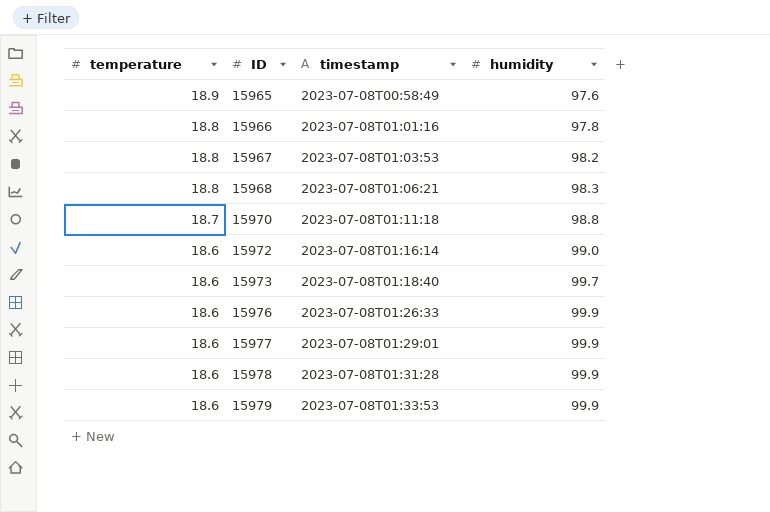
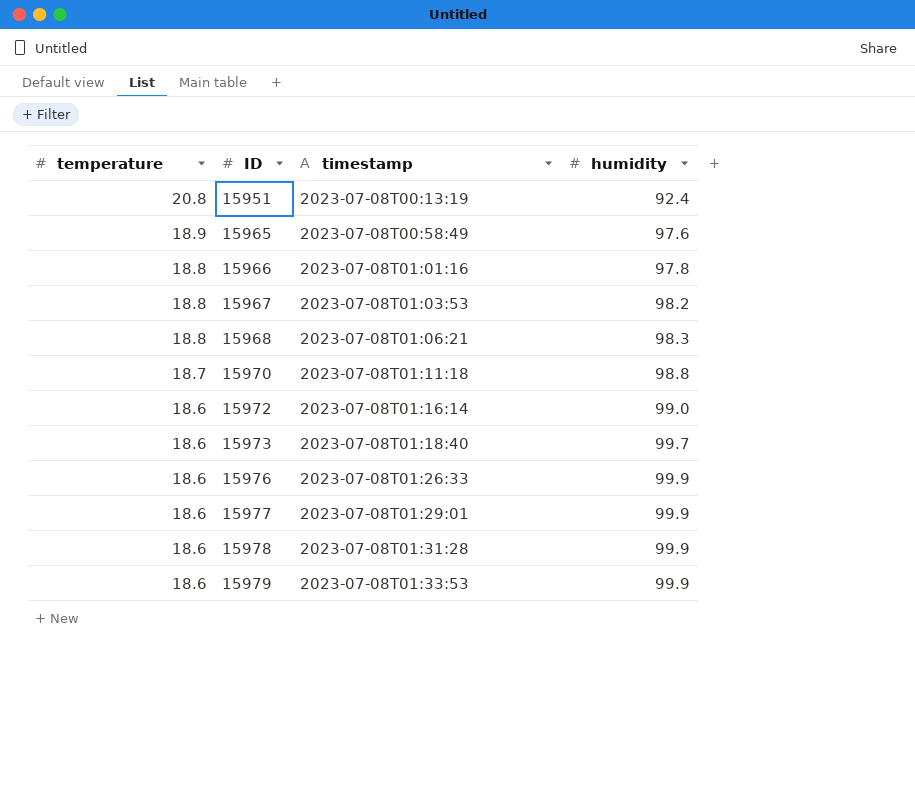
row 15951: none -> 20.8 | 2023-07-08T00:13:19 | 92.4

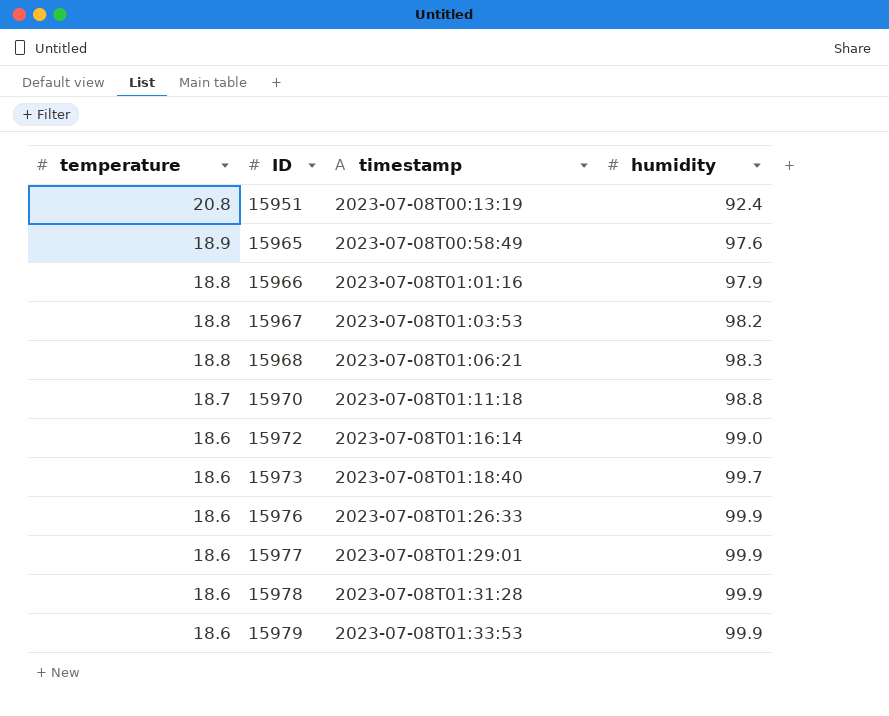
15966 | humidity: 97.8 -> 97.9

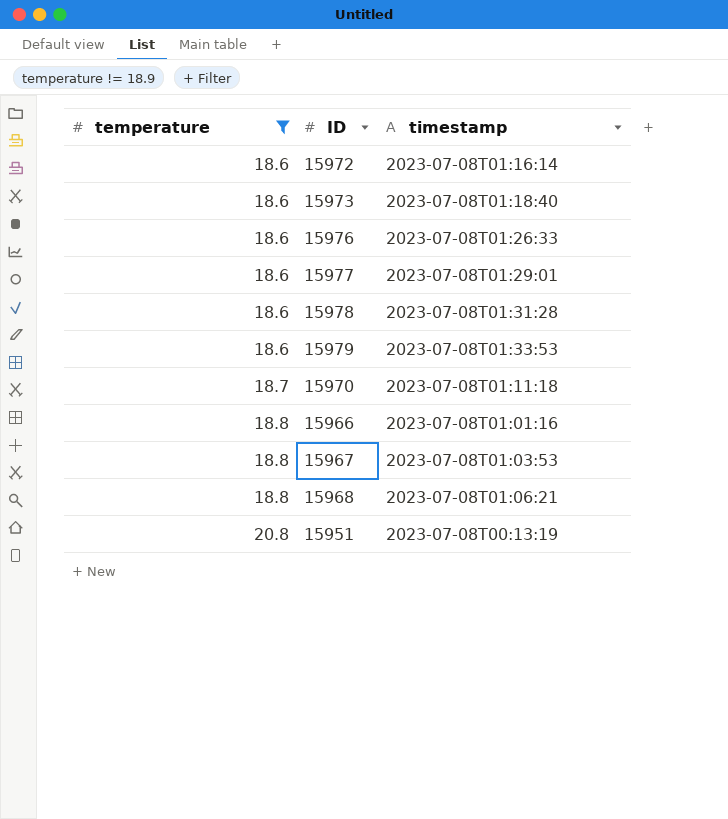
filter: none -> temperature != 18.9
row order: temperature descending -> temperature ascending
column humidity | position: 4 -> none

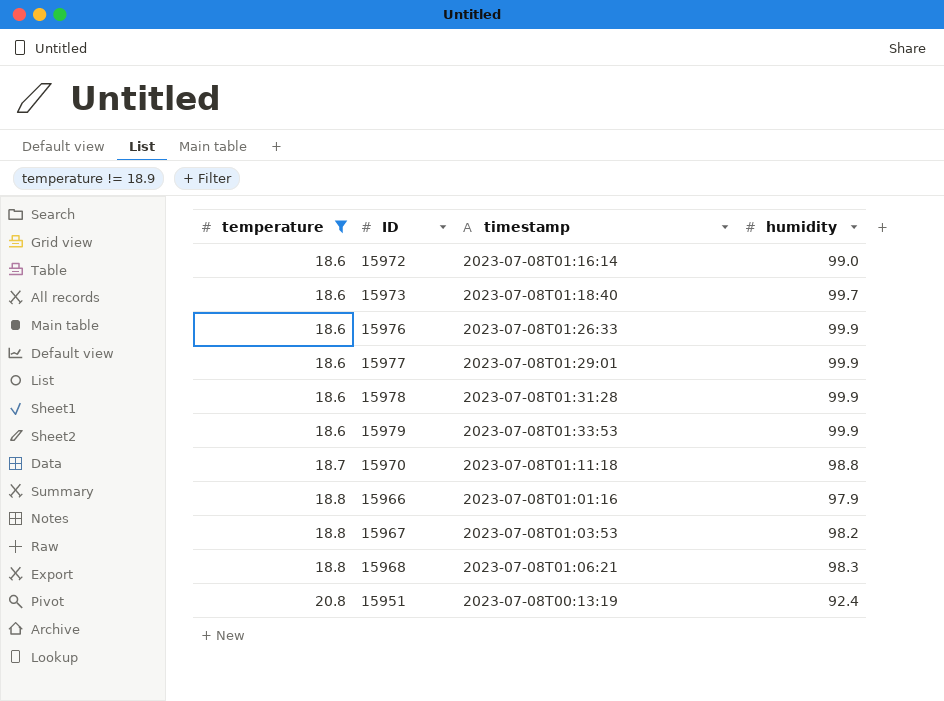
column humidity | position: none -> 4

